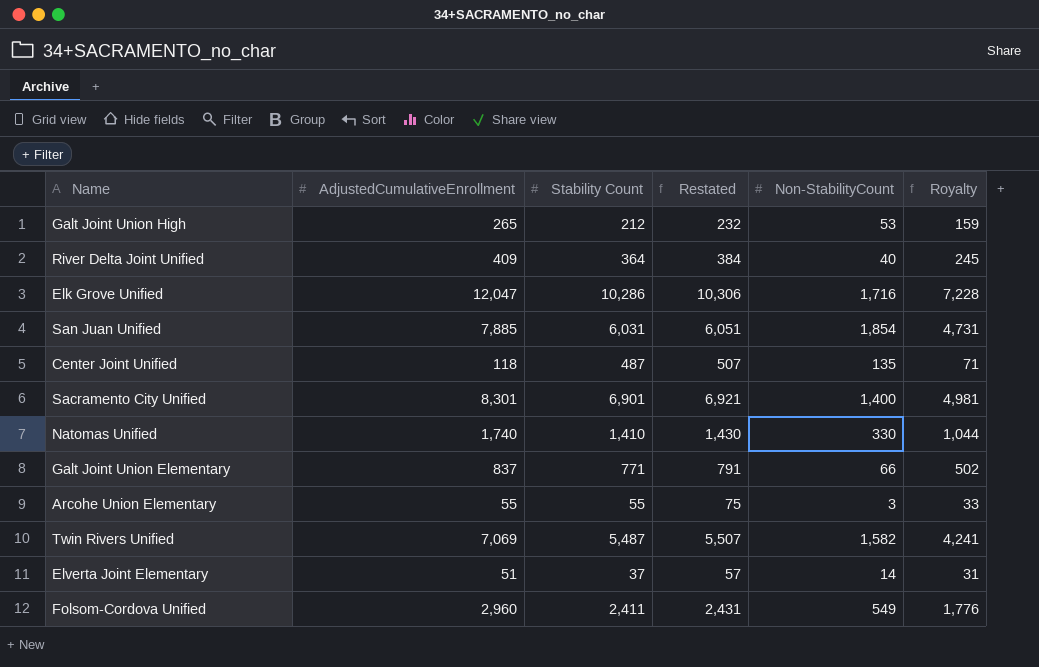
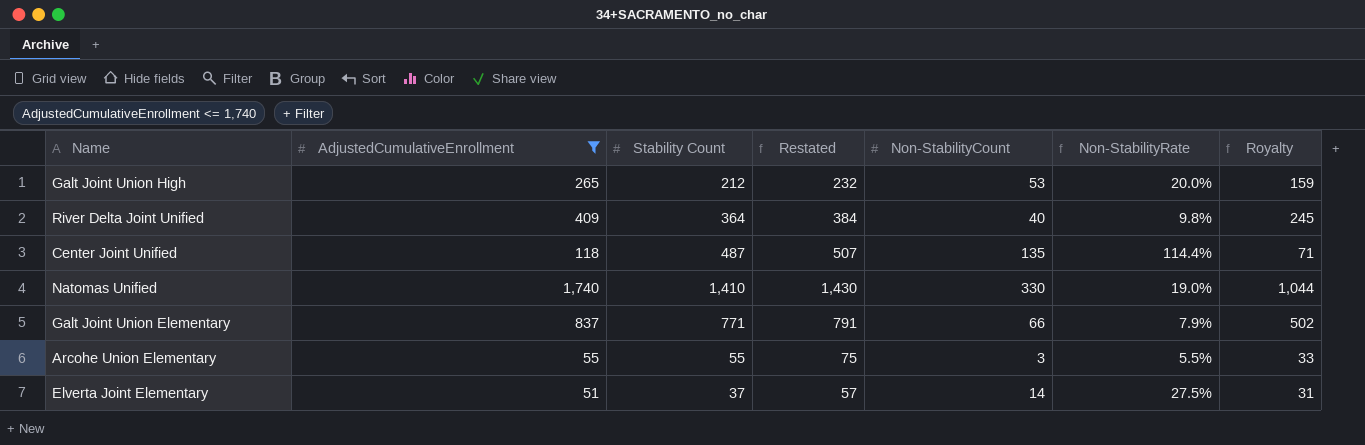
filter: none -> AdjustedCumulativeEnrollment <= 1,740
column Non-StabilityRate | formula: none -> [Non-StabilityCount] / [AdjustedCumulativeEnrollment]

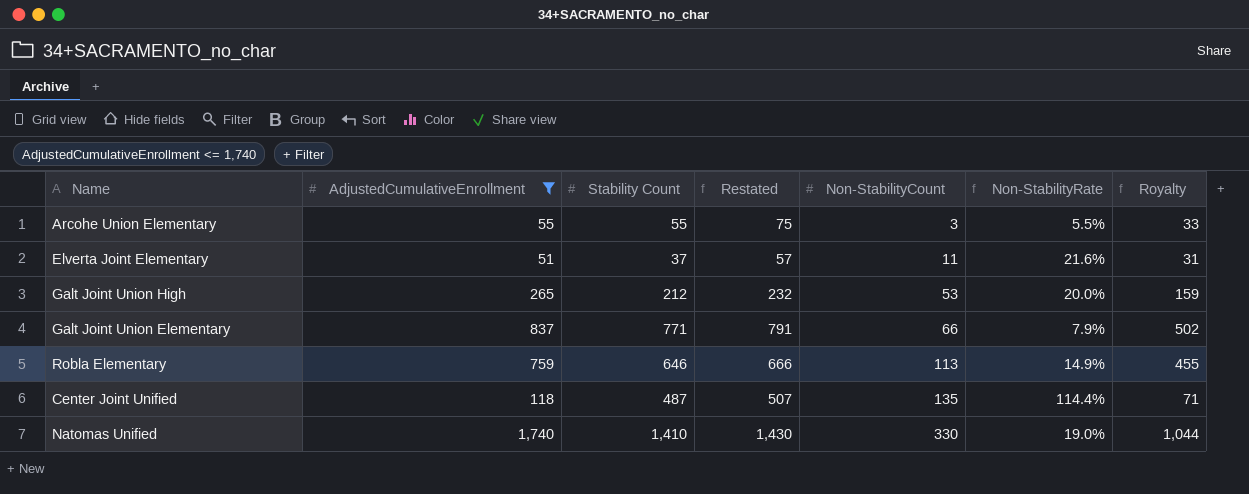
row order: none -> Non-StabilityCount ascending
row River Delta Joint Unified: 409 | 364 | 384 | 40 | 9.8% | 245 -> none
Elverta Joint Elementary | Non-StabilityCount: 14 -> 11
Elverta Joint Elementary | Non-StabilityRate: 27.5% -> 21.6%
row Robla Elementary: none -> 759 | 646 | 666 | 113 | 14.9% | 455

